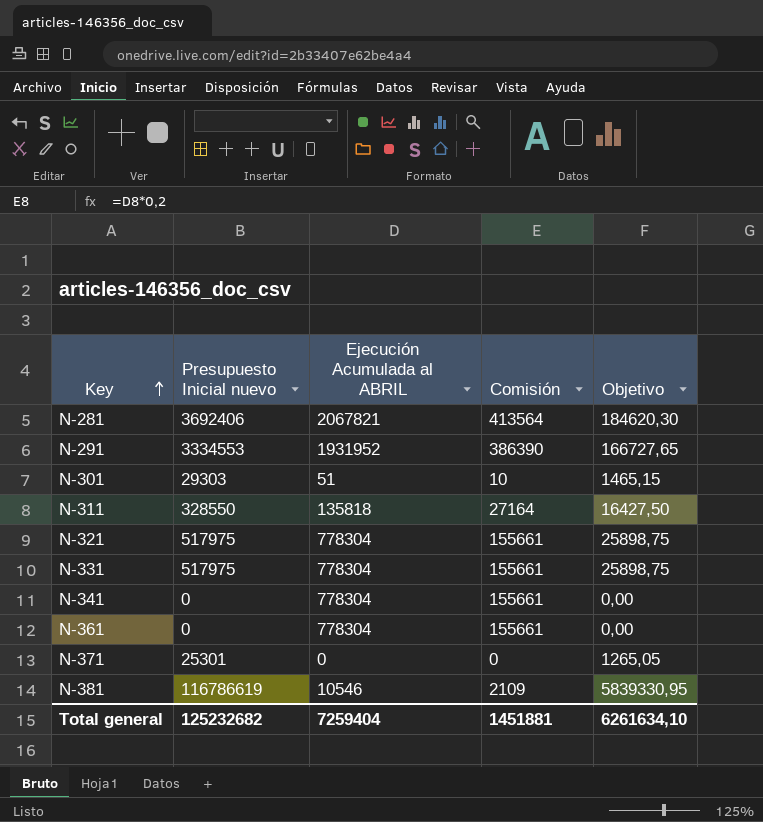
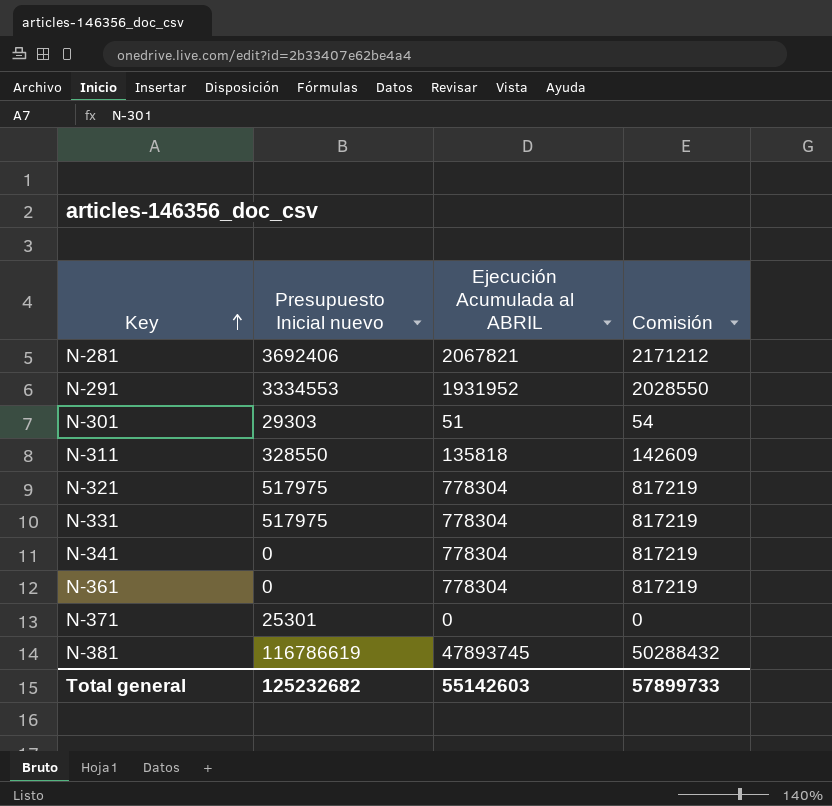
column Objetivo | formula: [Presupuesto Inicial nuevo] * 0,05 -> none
column Comisión | formula: [Ejecución Acumulada al ABRIL] * 0,2 -> [Ejecución Acumulada al ABRIL] * 1,05
N-381 | Ejecución Acumulada al ABRIL: 10546 -> 47893745
Total general | Ejecución Acumulada al ABRIL: 7259404 -> 55142603
Total general | Comisión: 1451881 -> 57899733

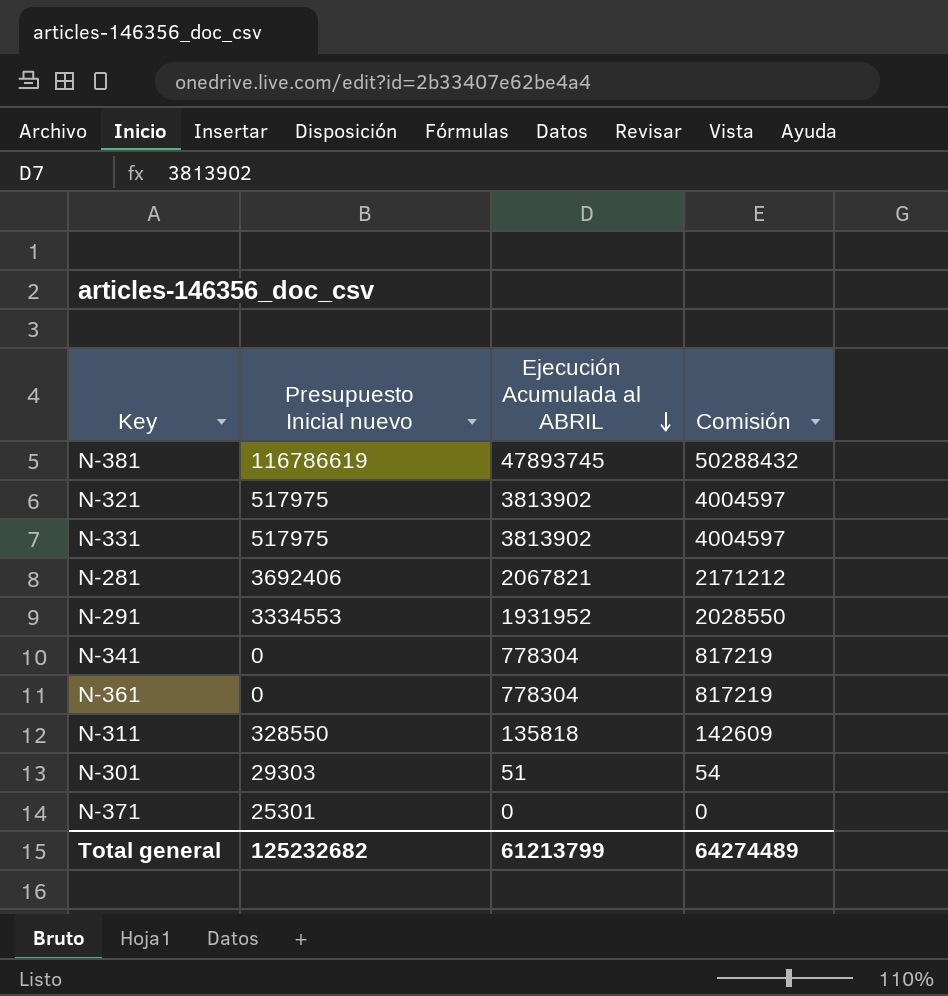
row order: Key ascending -> Ejecución Acumulada al ABRIL descending
N-321 | Ejecución Acumulada al ABRIL: 778304 -> 3813902
N-321 | Comisión: 817219 -> 4004597
N-331 | Ejecución Acumulada al ABRIL: 778304 -> 3813902
N-331 | Comisión: 817219 -> 4004597
Total general | Ejecución Acumulada al ABRIL: 55142603 -> 61213799
Total general | Comisión: 57899733 -> 64274489

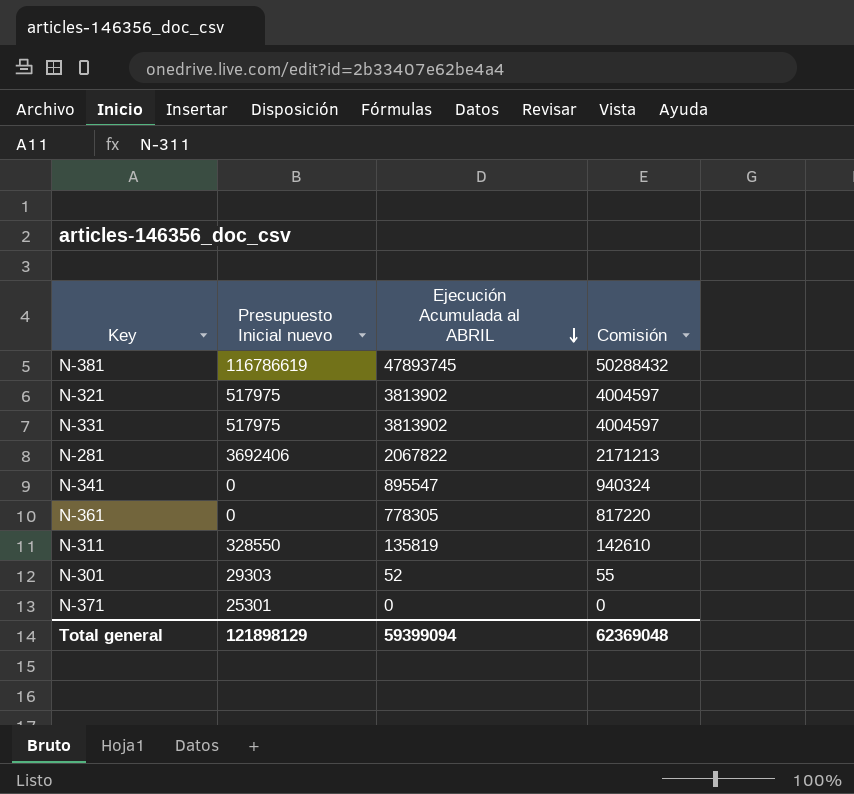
row N-291: 3334553 | 1931952 | 2028550 -> none
N-281 | Ejecución Acumulada al ABRIL: 2067821 -> 2067822
N-281 | Comisión: 2171212 -> 2171213
N-341 | Ejecución Acumulada al ABRIL: 778304 -> 895547
N-341 | Comisión: 817219 -> 940324
N-361 | Ejecución Acumulada al ABRIL: 778304 -> 778305
N-361 | Comisión: 817219 -> 817220
N-311 | Ejecución Acumulada al ABRIL: 135818 -> 135819
N-311 | Comisión: 142609 -> 142610
N-301 | Ejecución Acumulada al ABRIL: 51 -> 52
N-301 | Comisión: 54 -> 55
Total general | Presupuesto Inicial nuevo: 125232682 -> 121898129
Total general | Ejecución Acumulada al ABRIL: 61213799 -> 59399094
Total general | Comisión: 64274489 -> 62369048

